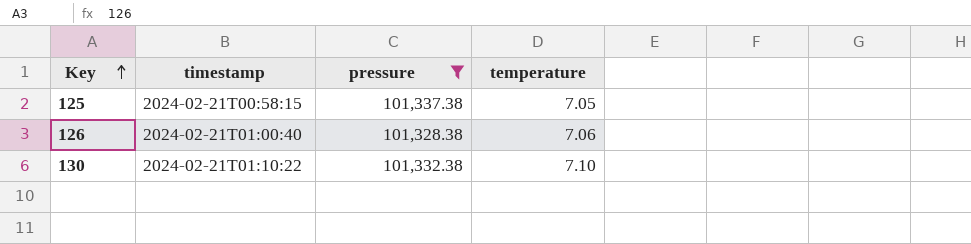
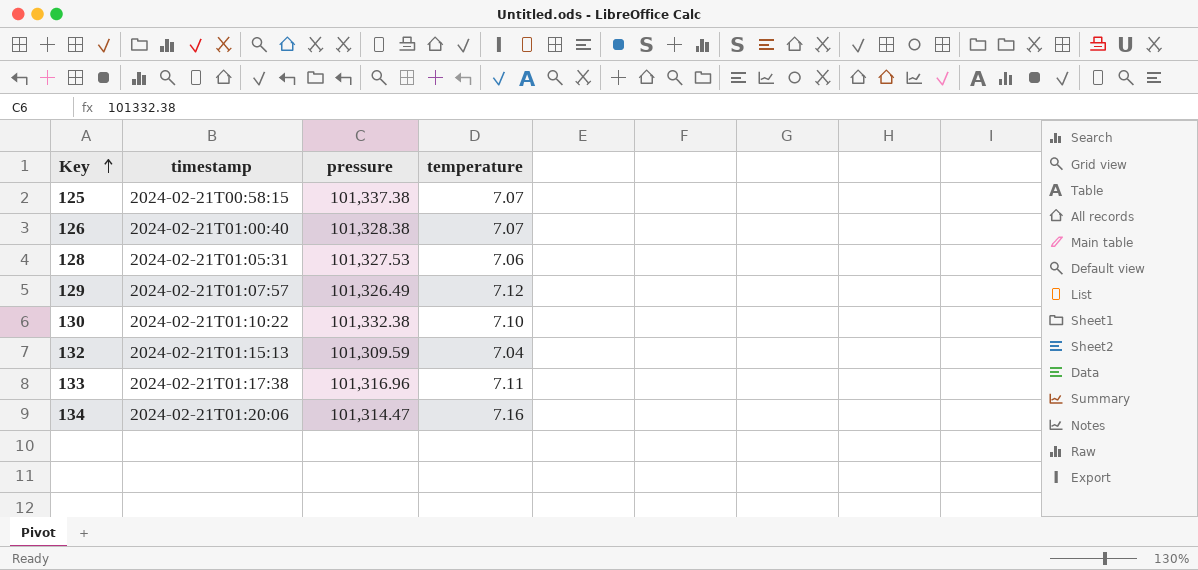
filter: pressure >= 101,328.38 -> none
125 | temperature: 7.05 -> 7.07
126 | temperature: 7.06 -> 7.07

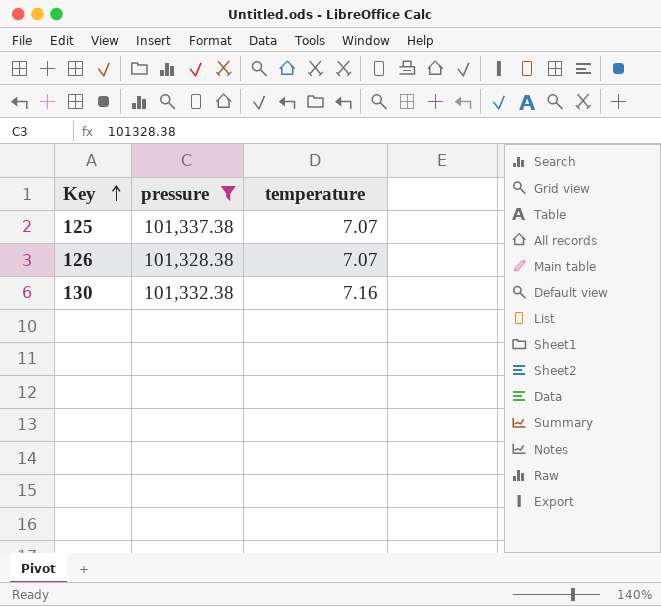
filter: none -> pressure >= 101,328.38
column timestamp | position: 2 -> none
130 | temperature: 7.10 -> 7.16

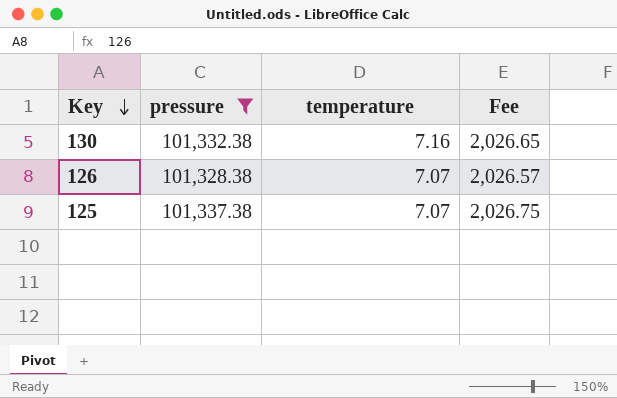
row order: Key ascending -> Key descending
column Fee | formula: none -> [pressure] * 0.02

